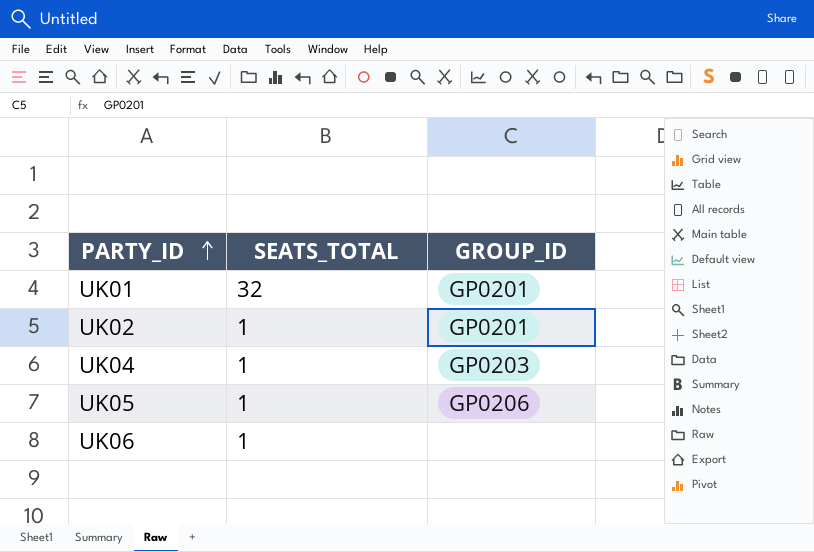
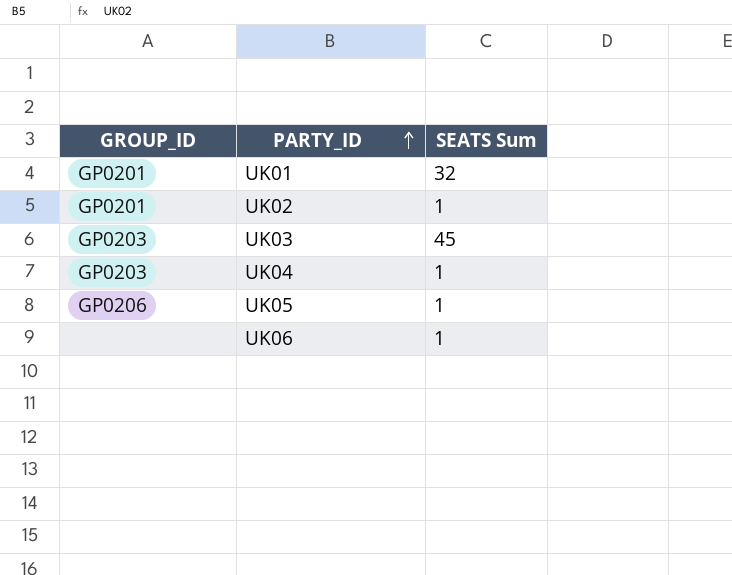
column GROUP_ID | position: 3 -> 1
column name: SEATS_TOTAL -> SEATS Sum
row UK03: none -> GP0203 | 45

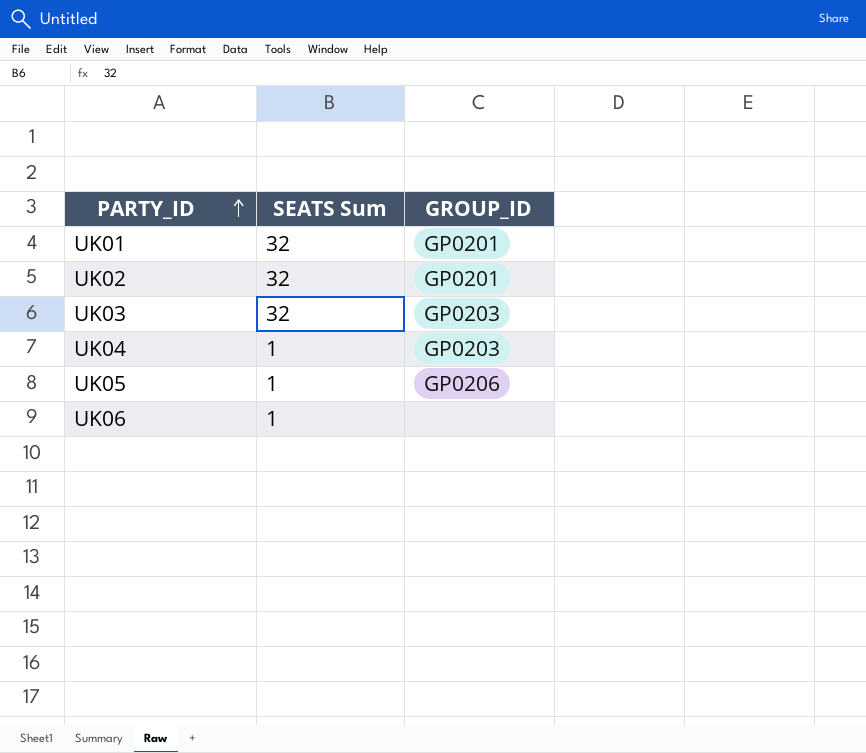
column GROUP_ID | position: 1 -> 3
UK02 | SEATS Sum: 1 -> 32
UK03 | SEATS Sum: 45 -> 32

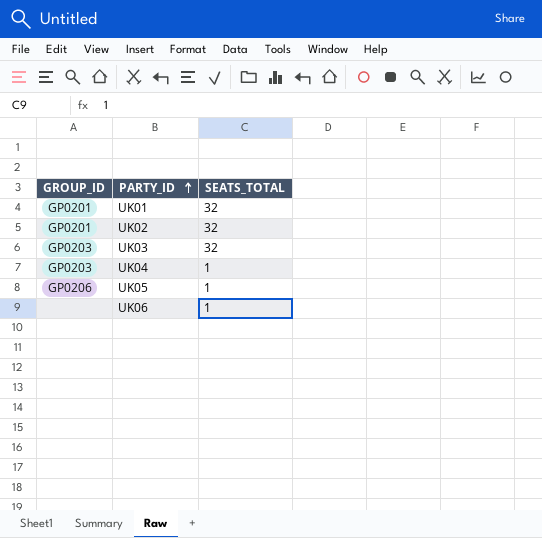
column GROUP_ID | position: 3 -> 1
column name: SEATS Sum -> SEATS_TOTAL

